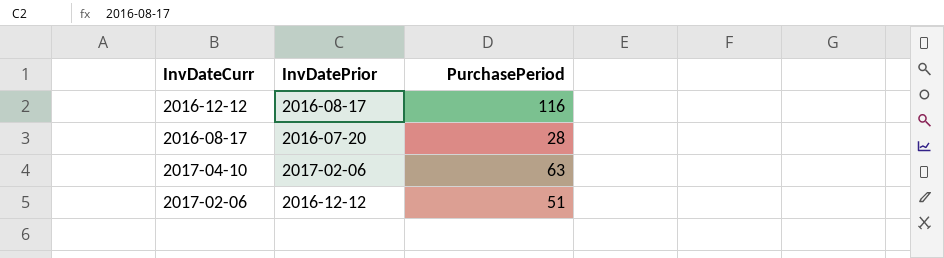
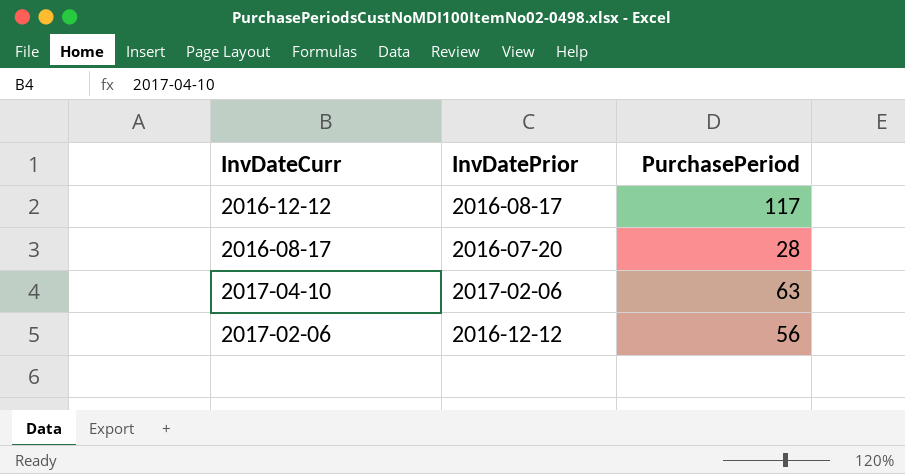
2016-12-12 | PurchasePeriod: 116 -> 117
2017-02-06 | PurchasePeriod: 51 -> 56

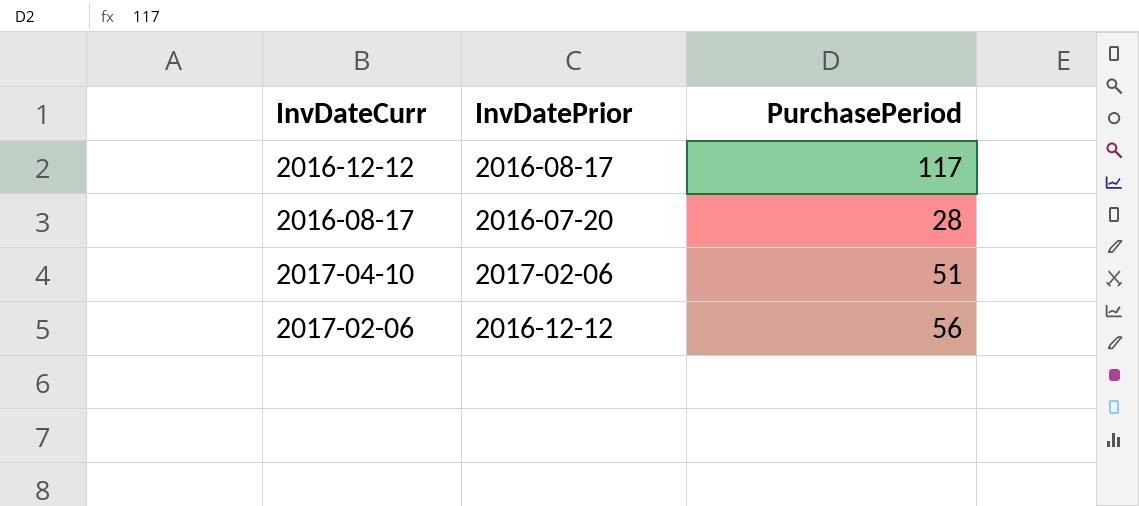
2017-04-10 | PurchasePeriod: 63 -> 51

